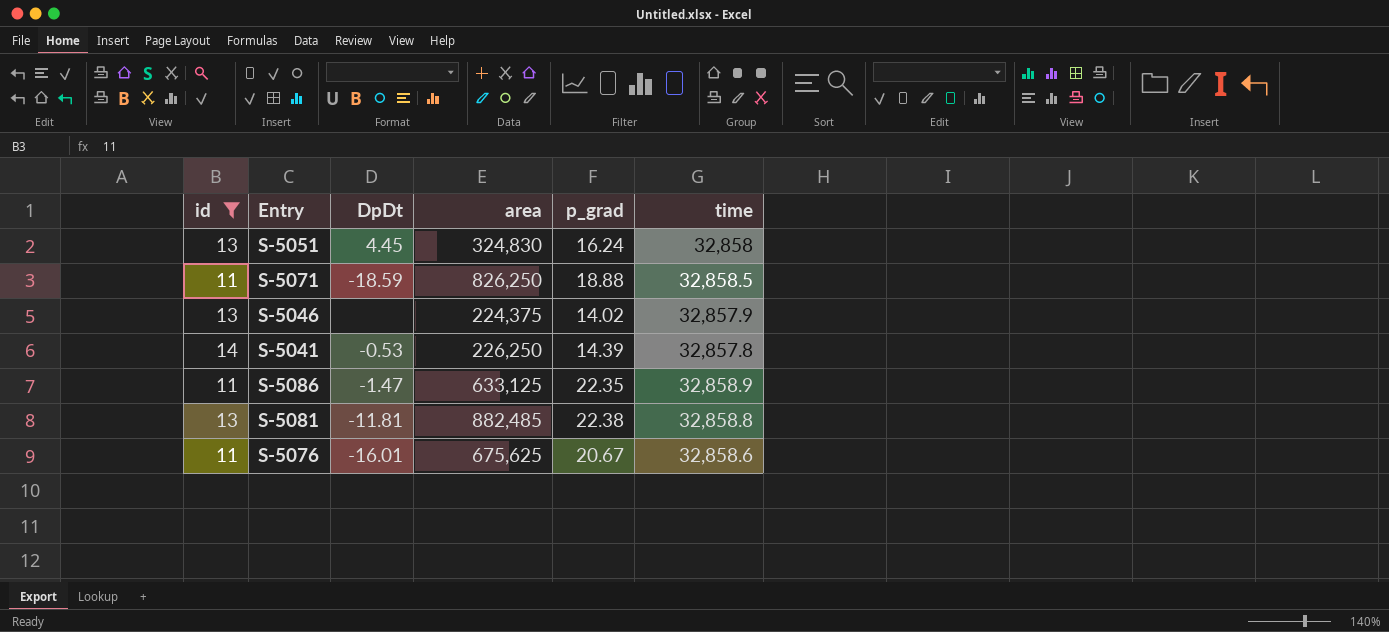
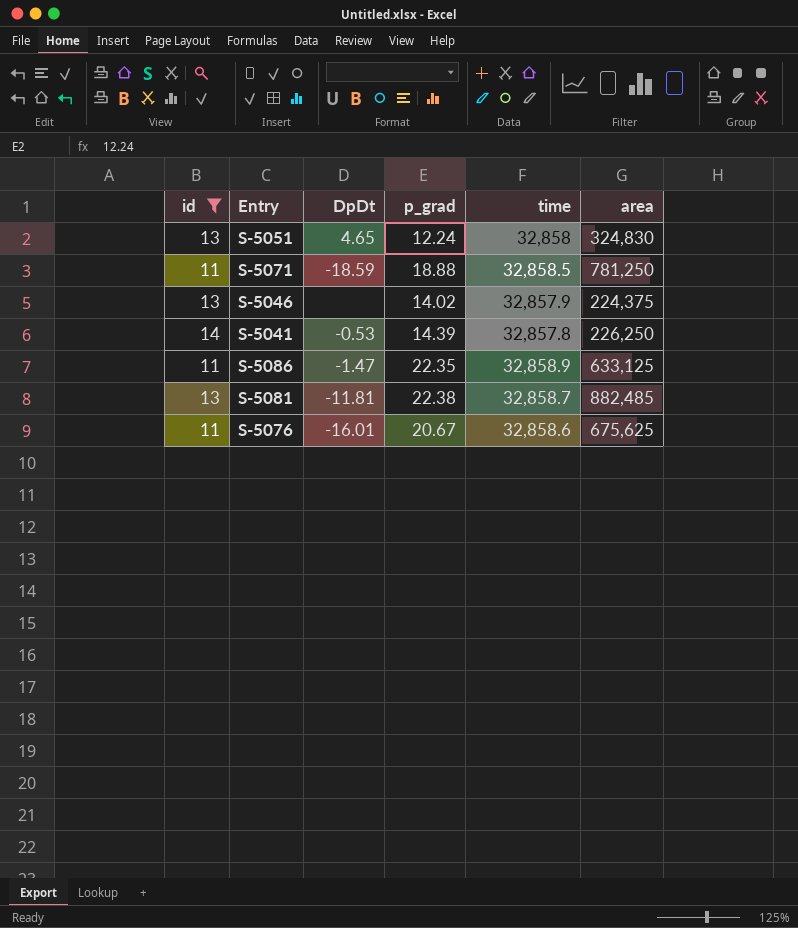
column area | position: 4 -> 6
S-5051 | DpDt: 4.45 -> 4.65
S-5051 | p_grad: 16.24 -> 12.24
S-5071 | area: 826,250 -> 781,250
S-5081 | time: 32,858.8 -> 32,858.7

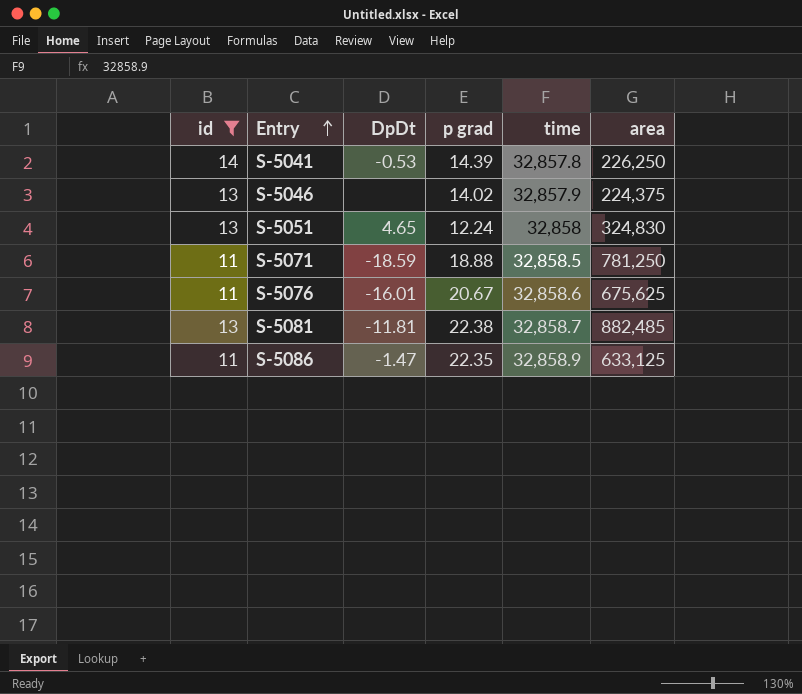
row order: none -> Entry ascending
column name: p_grad -> p grad

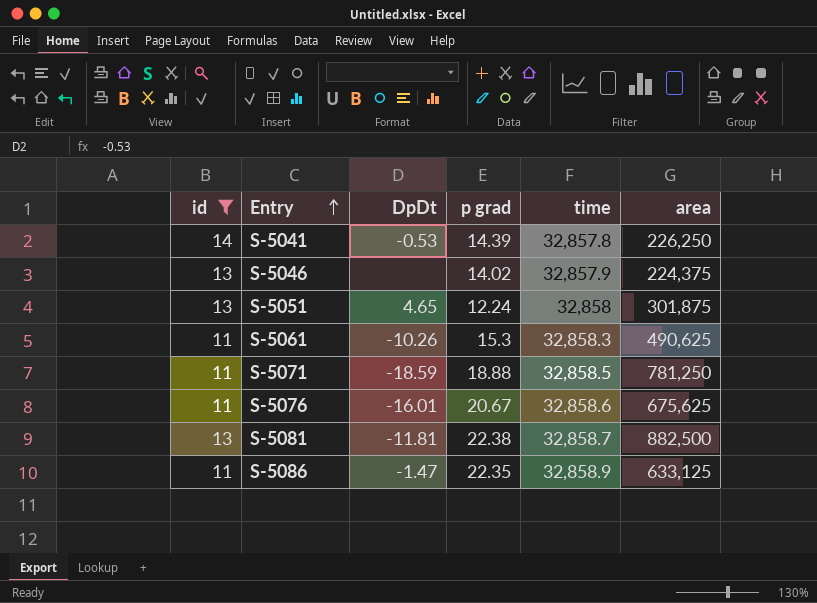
S-5051 | area: 324,830 -> 301,875
row S-5061: none -> 11 | -10.26 | 15.3 | 32,858.3 | 490,625
S-5081 | area: 882,485 -> 882,500

